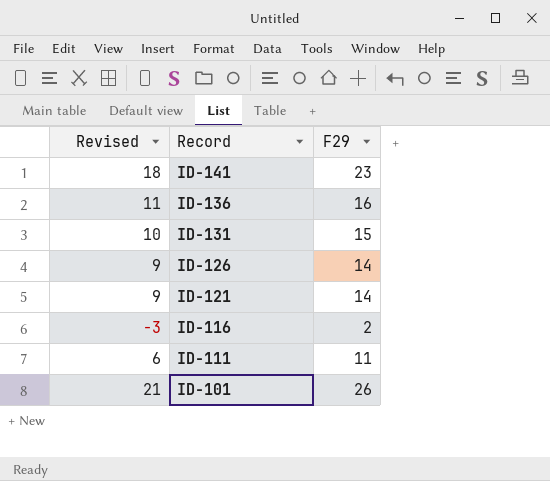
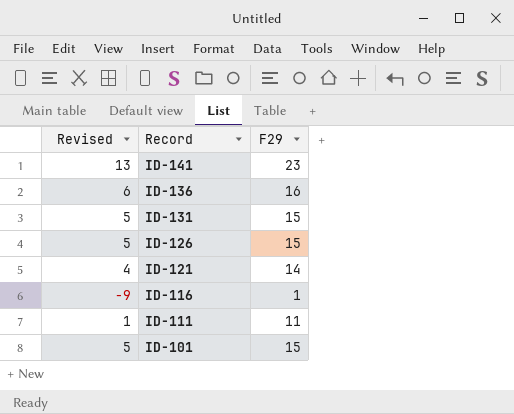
column Revised | formula: [F29] - 5 -> [F29] - 10
ID-126 | F29: 14 -> 15
ID-116 | F29: 2 -> 1
ID-101 | F29: 26 -> 15

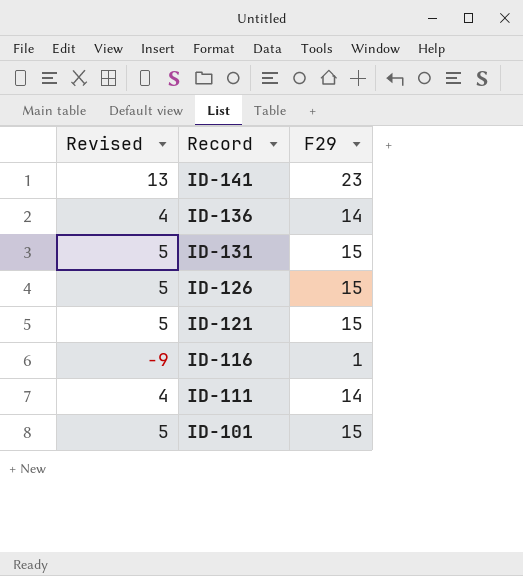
ID-136 | Revised: 6 -> 4
ID-136 | F29: 16 -> 14
ID-121 | Revised: 4 -> 5
ID-121 | F29: 14 -> 15
ID-111 | Revised: 1 -> 4
ID-111 | F29: 11 -> 14

